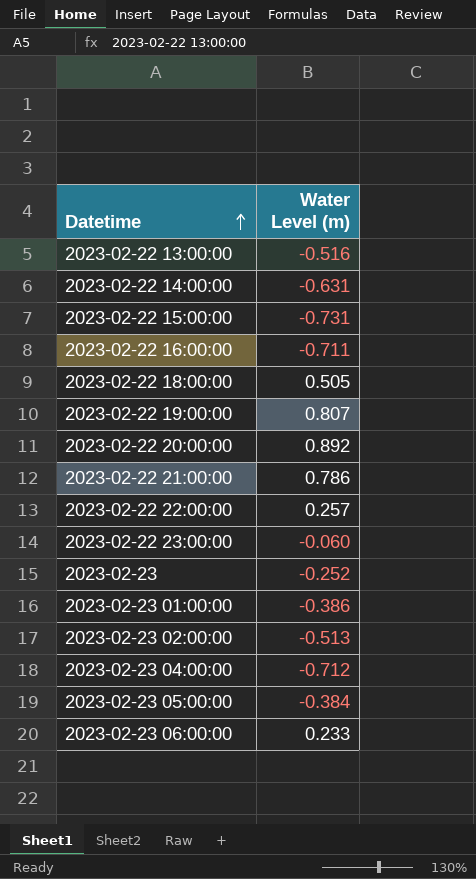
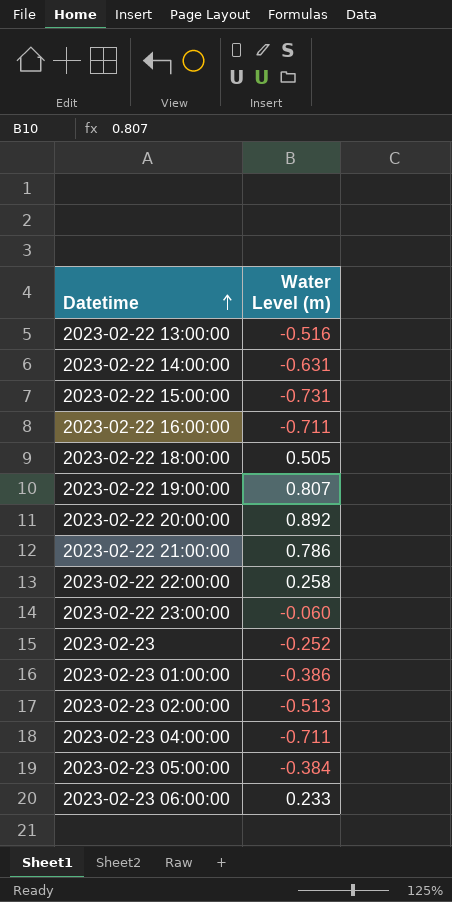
2023-02-22 22:00:00 | Water Level (m): 0.257 -> 0.258
2023-02-23 04:00:00 | Water Level (m): -0.712 -> -0.711

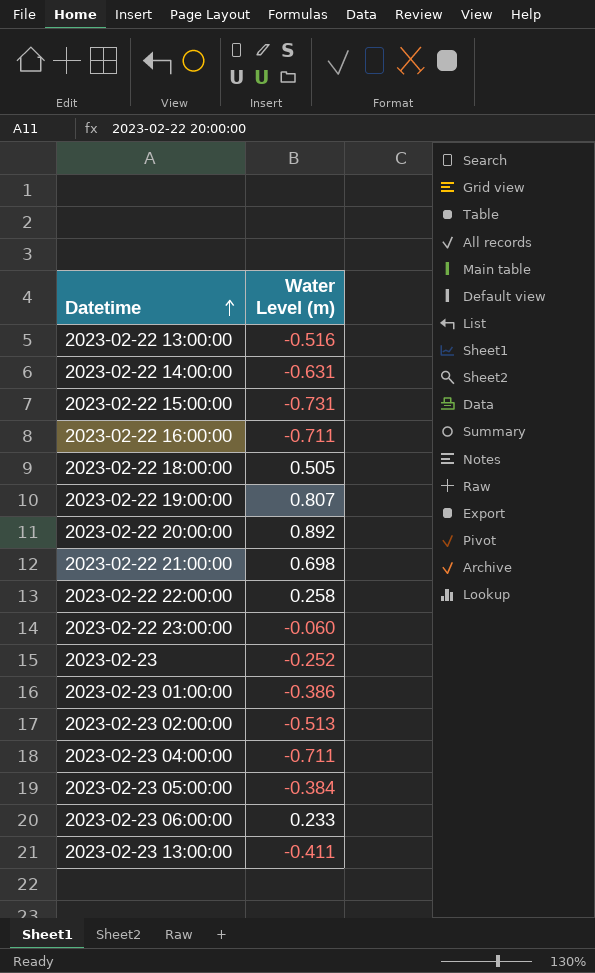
2023-02-22 21:00:00 | Water Level (m): 0.786 -> 0.698
row 2023-02-23 13:00:00: none -> -0.411

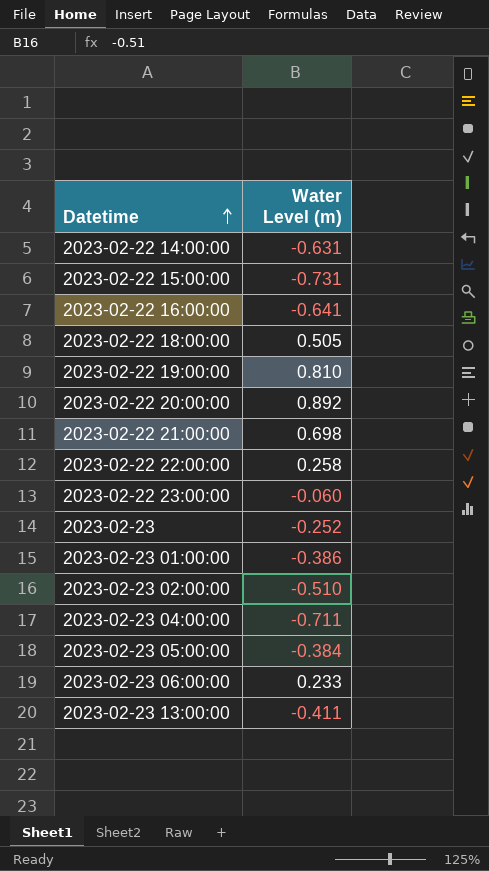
row 2023-02-22 13:00:00: -0.516 -> none
2023-02-22 16:00:00 | Water Level (m): -0.711 -> -0.641
2023-02-22 19:00:00 | Water Level (m): 0.807 -> 0.810
2023-02-23 02:00:00 | Water Level (m): -0.513 -> -0.510

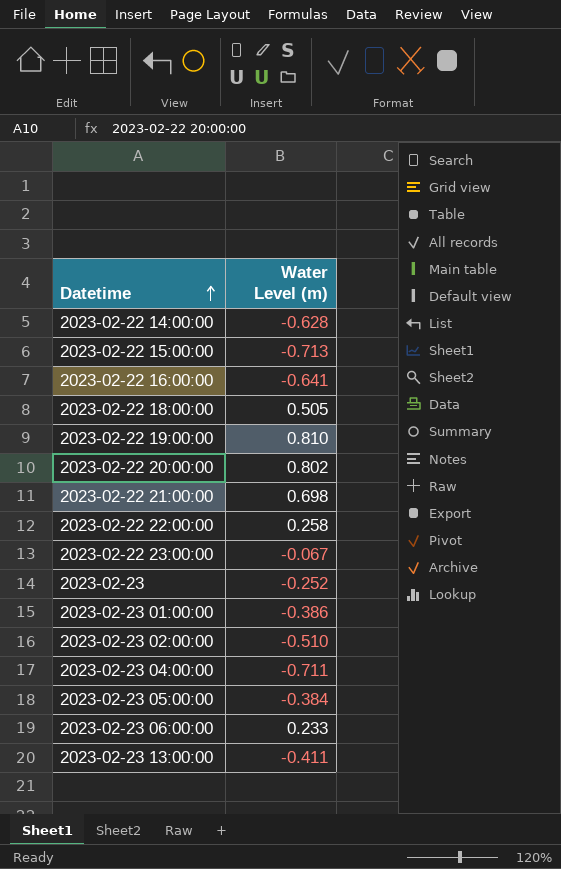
2023-02-22 14:00:00 | Water Level (m): -0.631 -> -0.628
2023-02-22 15:00:00 | Water Level (m): -0.731 -> -0.713
2023-02-22 20:00:00 | Water Level (m): 0.892 -> 0.802
2023-02-22 23:00:00 | Water Level (m): -0.060 -> -0.067

